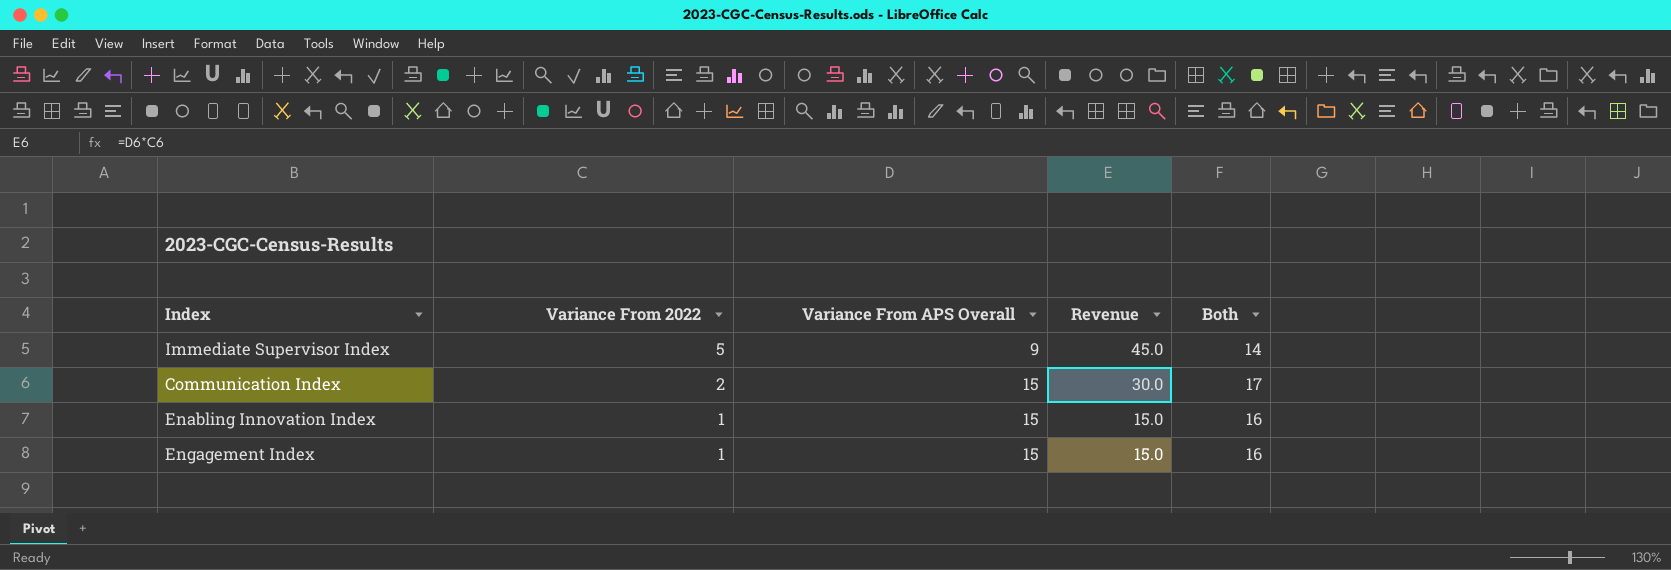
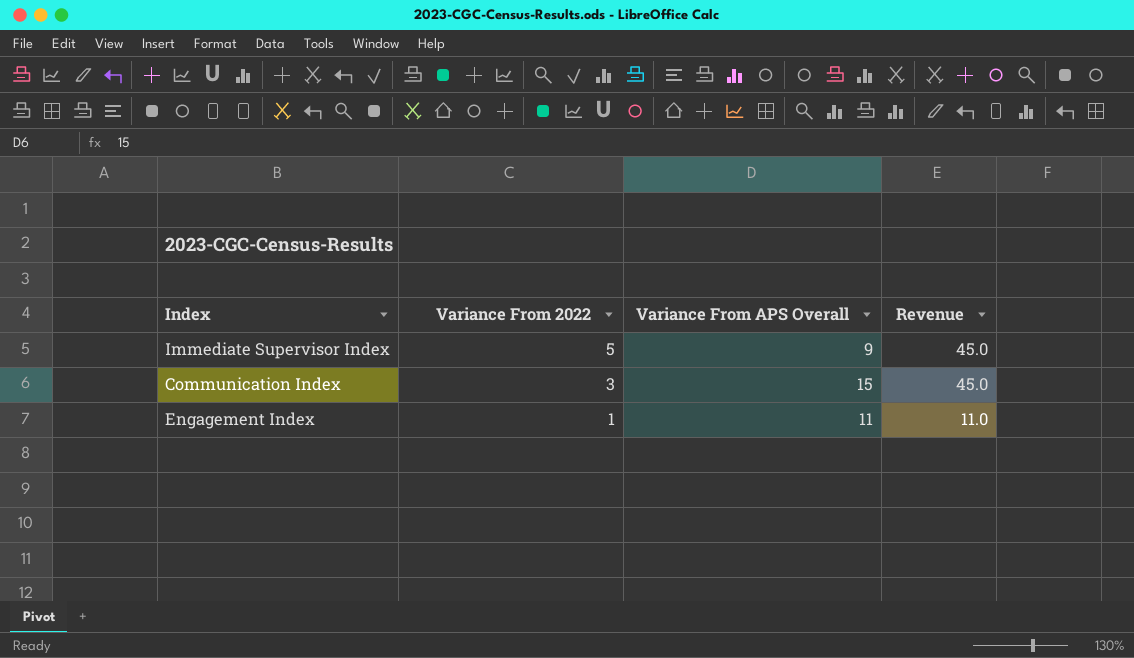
column Both | formula: [Variance From 2022] + [Variance From APS Overall] -> none
row Enabling Innovation Index: 1 | 15 | 15.0 | 16 -> none
Communication Index | Variance From 2022: 2 -> 3
Communication Index | Revenue: 30.0 -> 45.0
Engagement Index | Variance From APS Overall: 15 -> 11
Engagement Index | Revenue: 15.0 -> 11.0

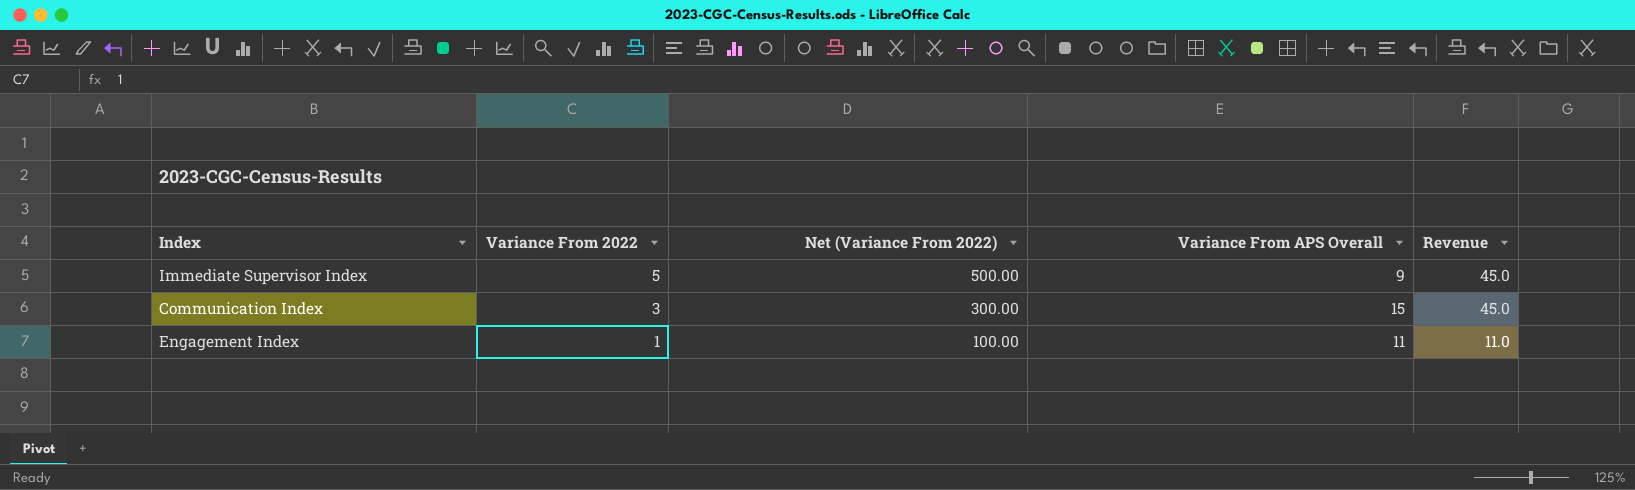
column Net (Variance From 2022) | formula: none -> [Variance From 2022] * 100

